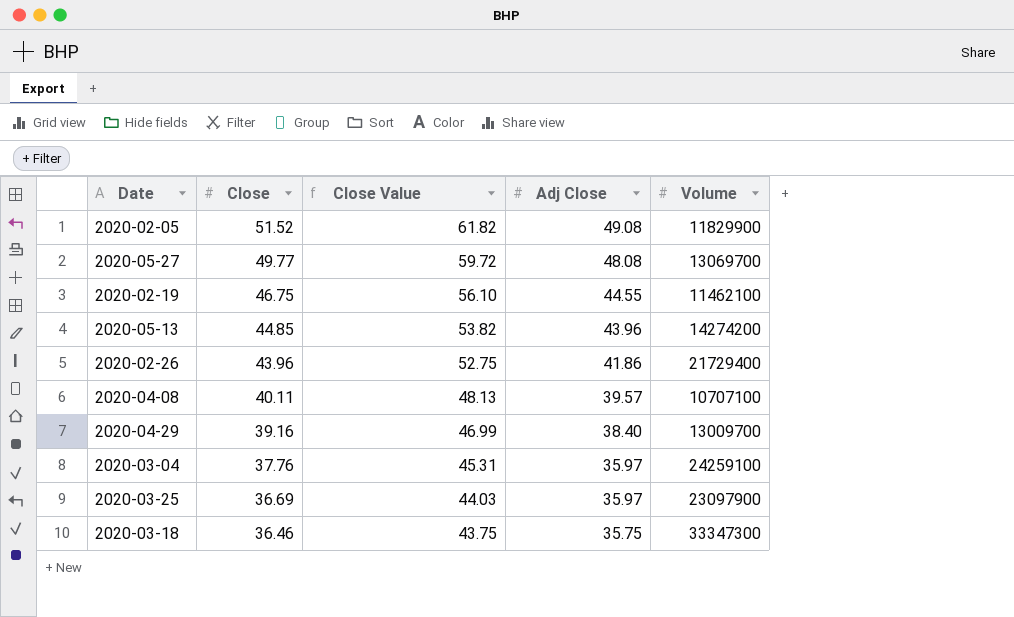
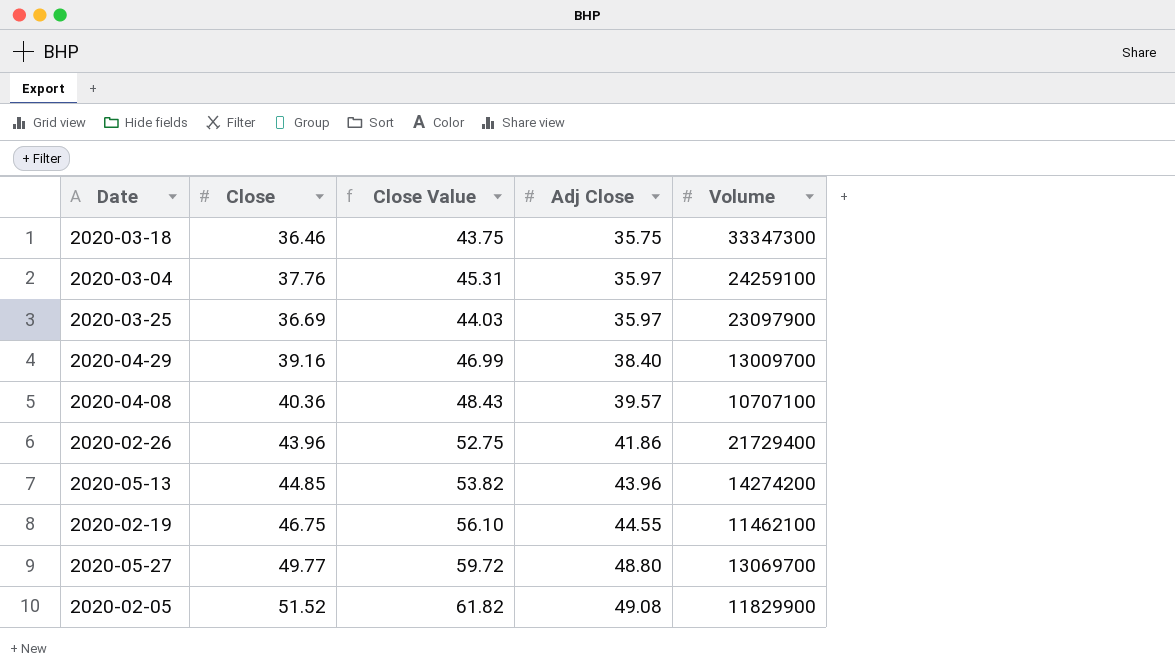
row order: Close descending -> Adj Close ascending
2020-04-08 | Close: 40.11 -> 40.36
2020-04-08 | Close Value: 48.13 -> 48.43
2020-05-27 | Adj Close: 48.08 -> 48.80

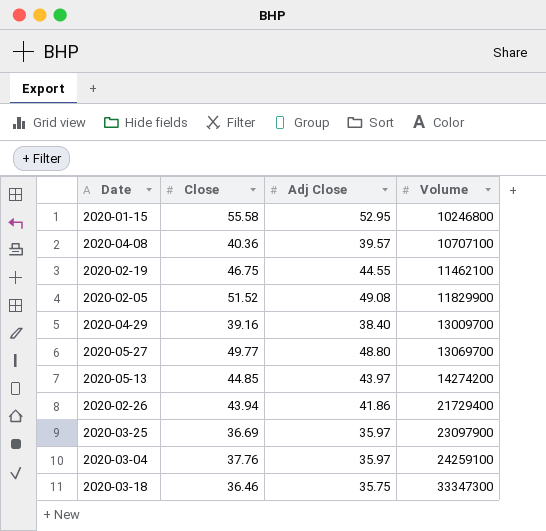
row order: Adj Close ascending -> Volume ascending
column Close Value | formula: [Close] * 1.2 -> none
row 2020-01-15: none -> 55.58 | 52.95 | 10246800
2020-05-13 | Adj Close: 43.96 -> 43.97
2020-02-26 | Close: 43.96 -> 43.94

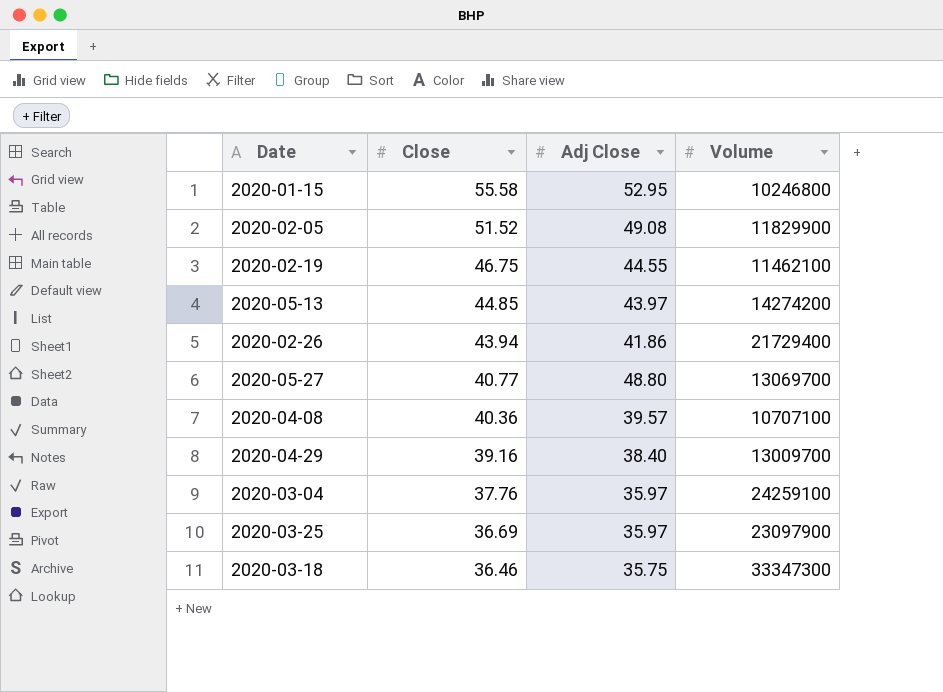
row order: Volume ascending -> Close descending
2020-05-27 | Close: 49.77 -> 40.77

